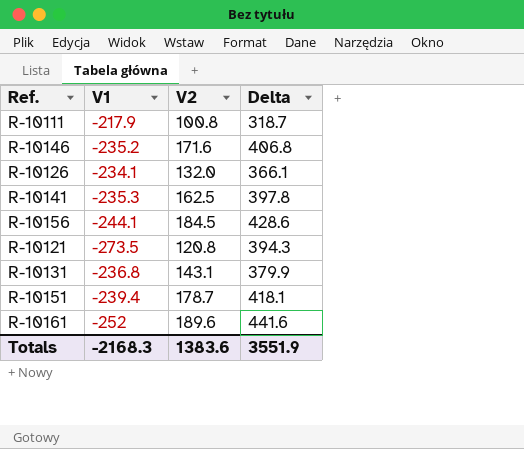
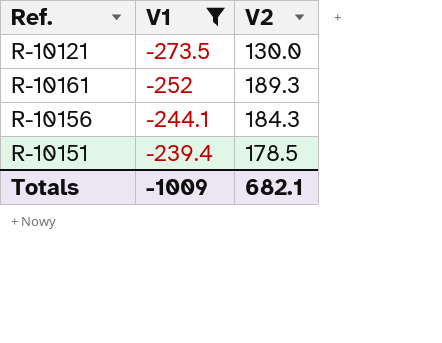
filter: none -> V1 <= -239.4
row order: none -> V1 ascending
column Delta | formula: [V2] - [V1] -> none
R-10121 | V2: 120.8 -> 130.0
R-10161 | V2: 189.6 -> 189.3
R-10156 | V2: 184.5 -> 184.3
R-10151 | V2: 178.7 -> 178.5
Totals | V1: -2168.3 -> -1009
Totals | V2: 1383.6 -> 682.1

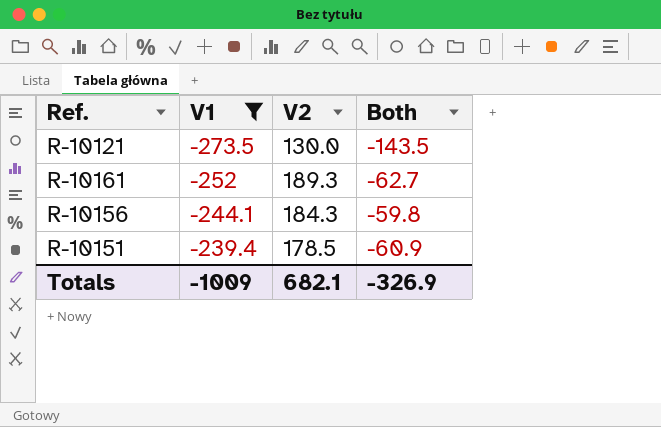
column Both | formula: none -> [V1] + [V2]

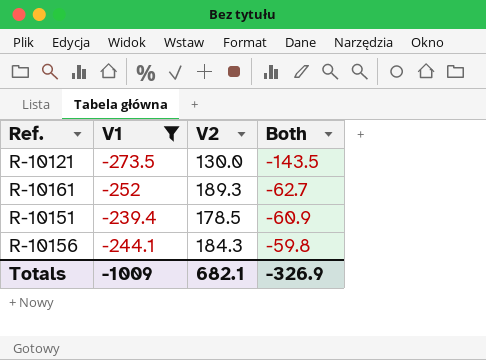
row order: V1 ascending -> Both ascending

